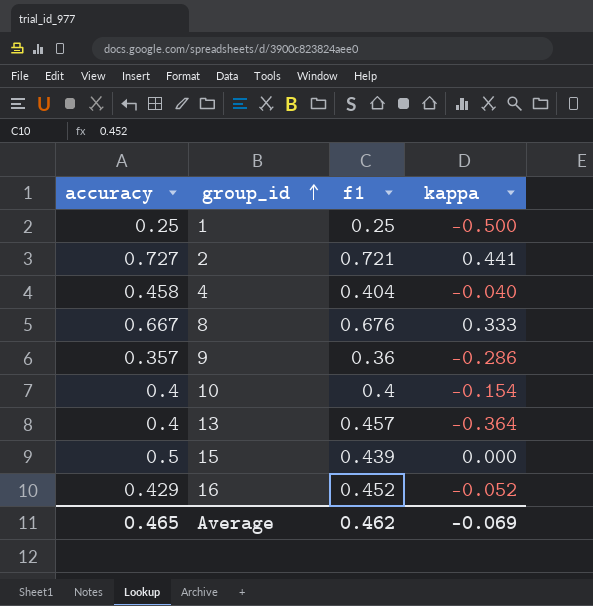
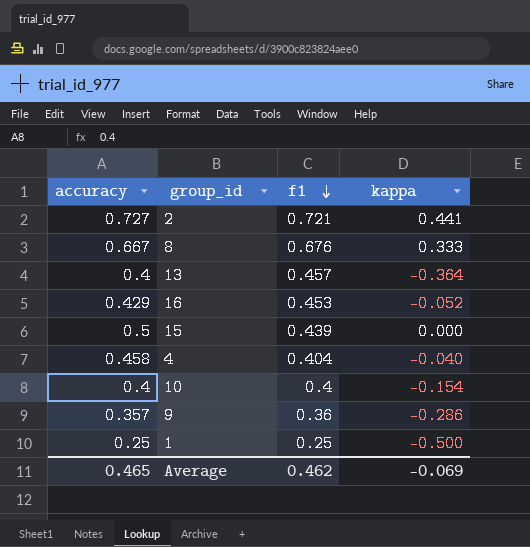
row order: group_id ascending -> f1 descending
16 | f1: 0.452 -> 0.453

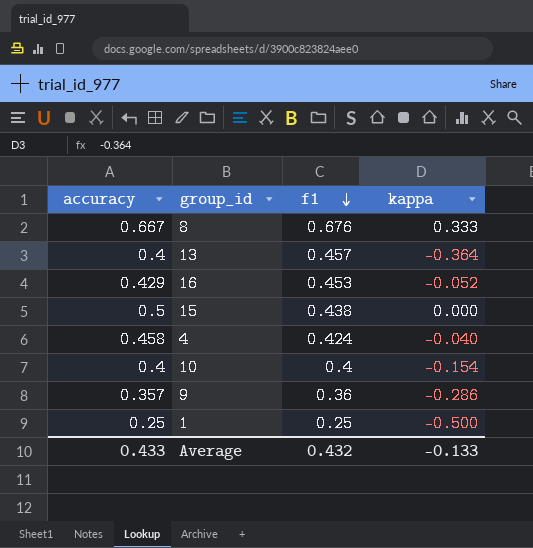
row 2: 0.727 | 0.721 | 0.441 -> none
15 | f1: 0.439 -> 0.438
4 | f1: 0.404 -> 0.424
Average | accuracy: 0.465 -> 0.433
Average | f1: 0.462 -> 0.432
Average | kappa: -0.069 -> -0.133

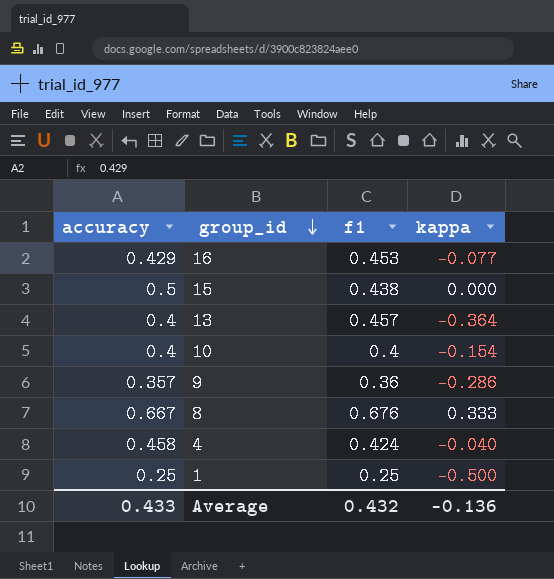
row order: f1 descending -> group_id descending
16 | kappa: -0.052 -> -0.077
Average | kappa: -0.133 -> -0.136

